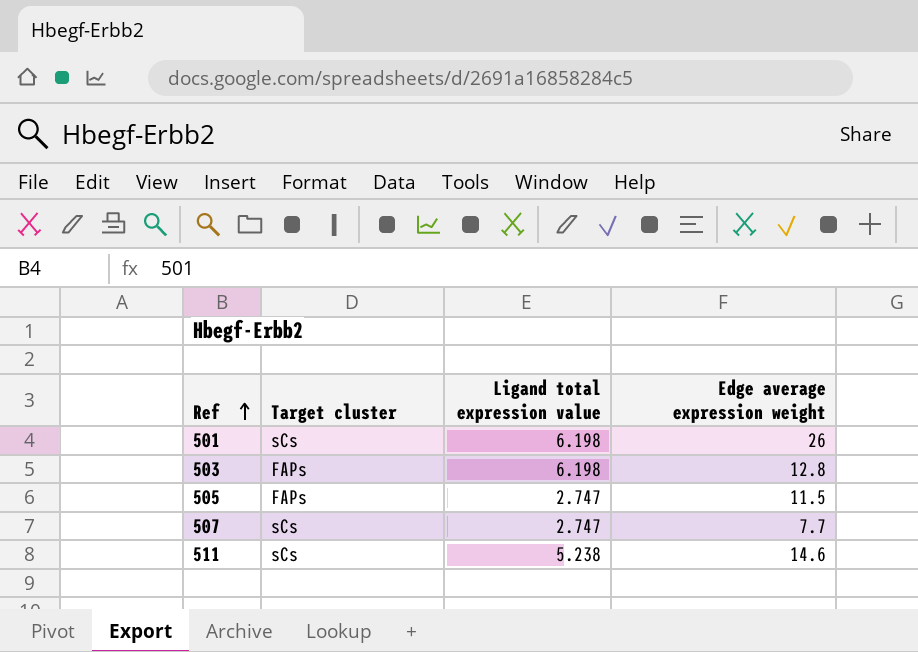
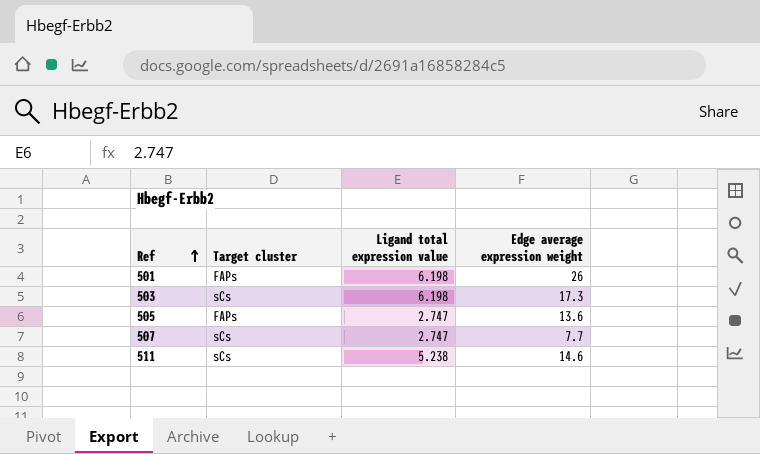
501 | Target cluster: sCs -> FAPs
503 | Target cluster: FAPs -> sCs
503 | Edge average expression weight: 12.8 -> 17.3
505 | Edge average expression weight: 11.5 -> 13.6

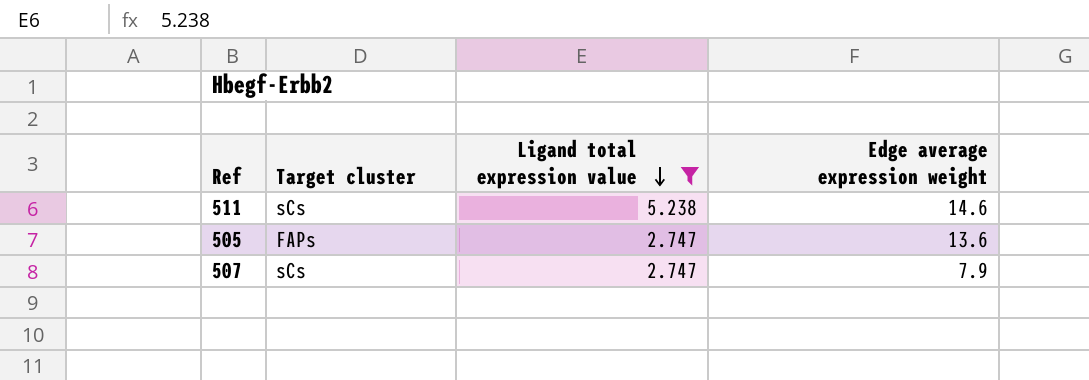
filter: none -> Ligand total expression value != 6.198
row order: Ref ascending -> Ligand total expression value descending
507 | Edge average expression weight: 7.7 -> 7.9

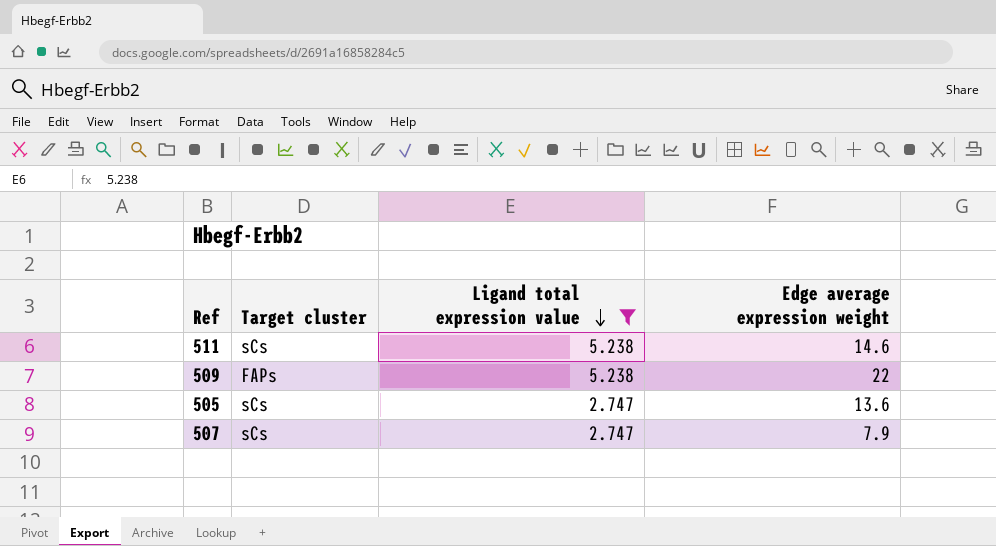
row 509: none -> FAPs | 5.238 | 22
505 | Target cluster: FAPs -> sCs

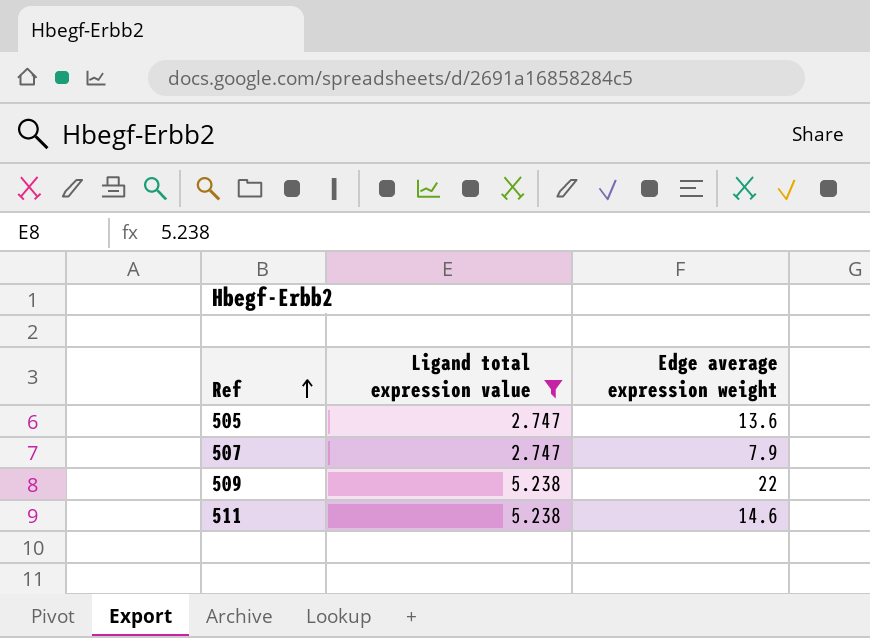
row order: Ligand total expression value descending -> Ref ascending
column Target cluster | position: 2 -> none

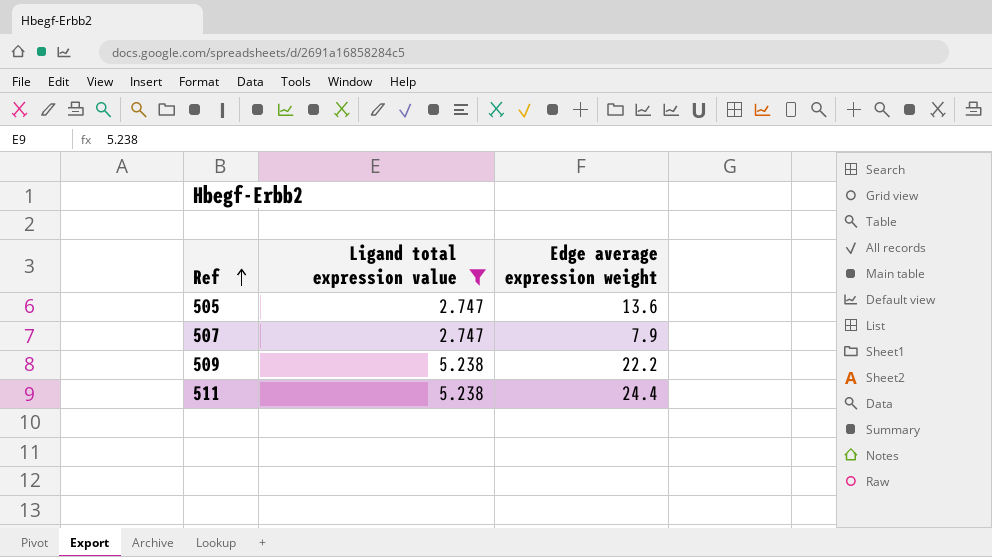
509 | Edge average expression weight: 22 -> 22.2
511 | Edge average expression weight: 14.6 -> 24.4

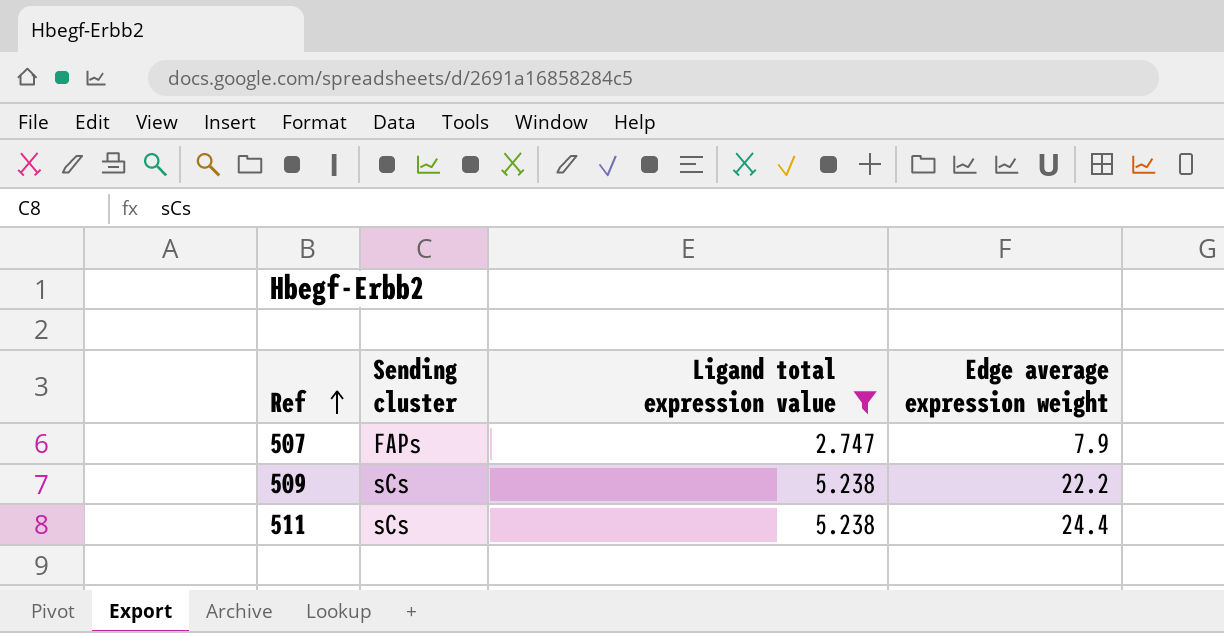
column Sending cluster | position: none -> 2
row 505: 2.747 | 13.6 -> none

